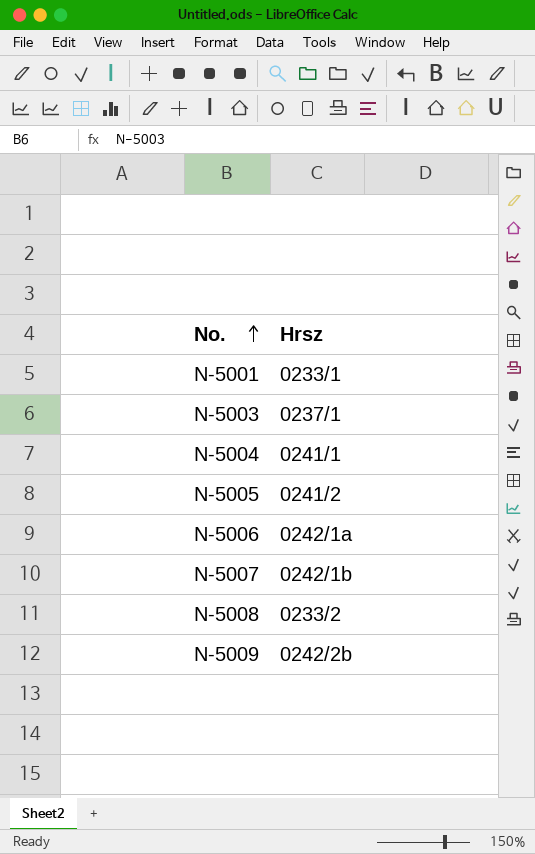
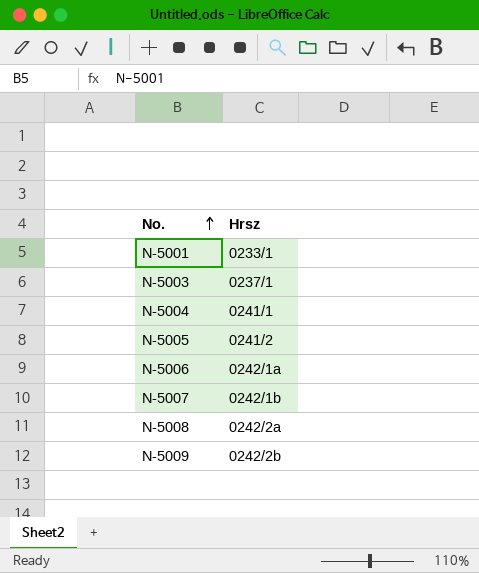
N-5008 | Hrsz: 0233/2 -> 0242/2a

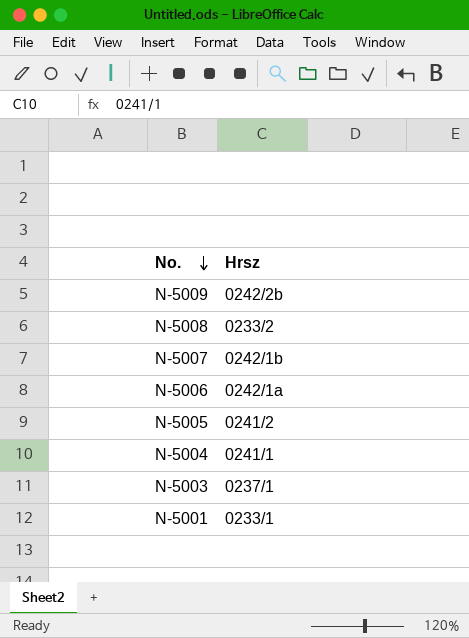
row order: No. ascending -> No. descending
N-5008 | Hrsz: 0242/2a -> 0233/2

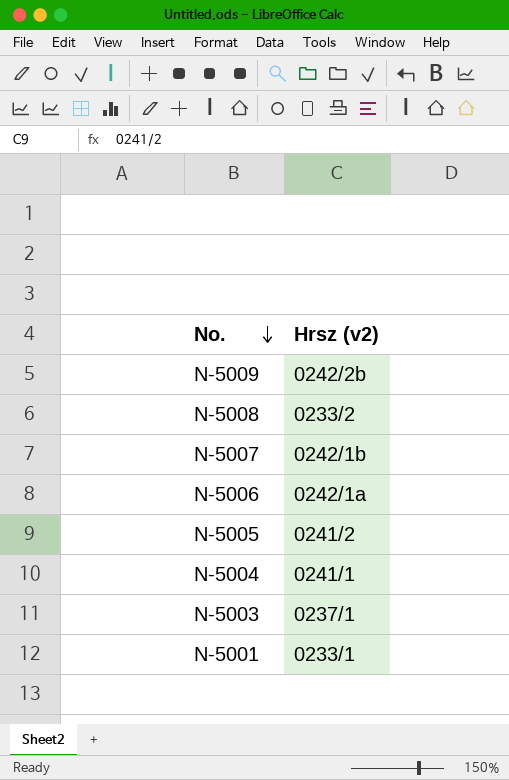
column name: Hrsz -> Hrsz (v2)

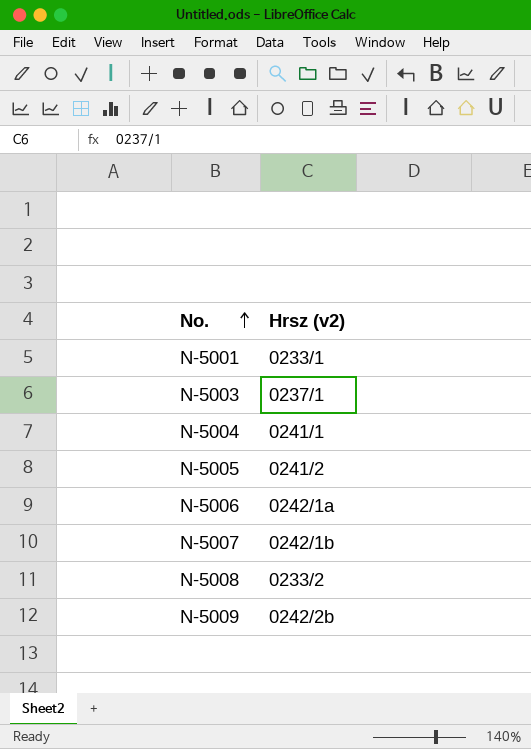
row order: No. descending -> No. ascending

